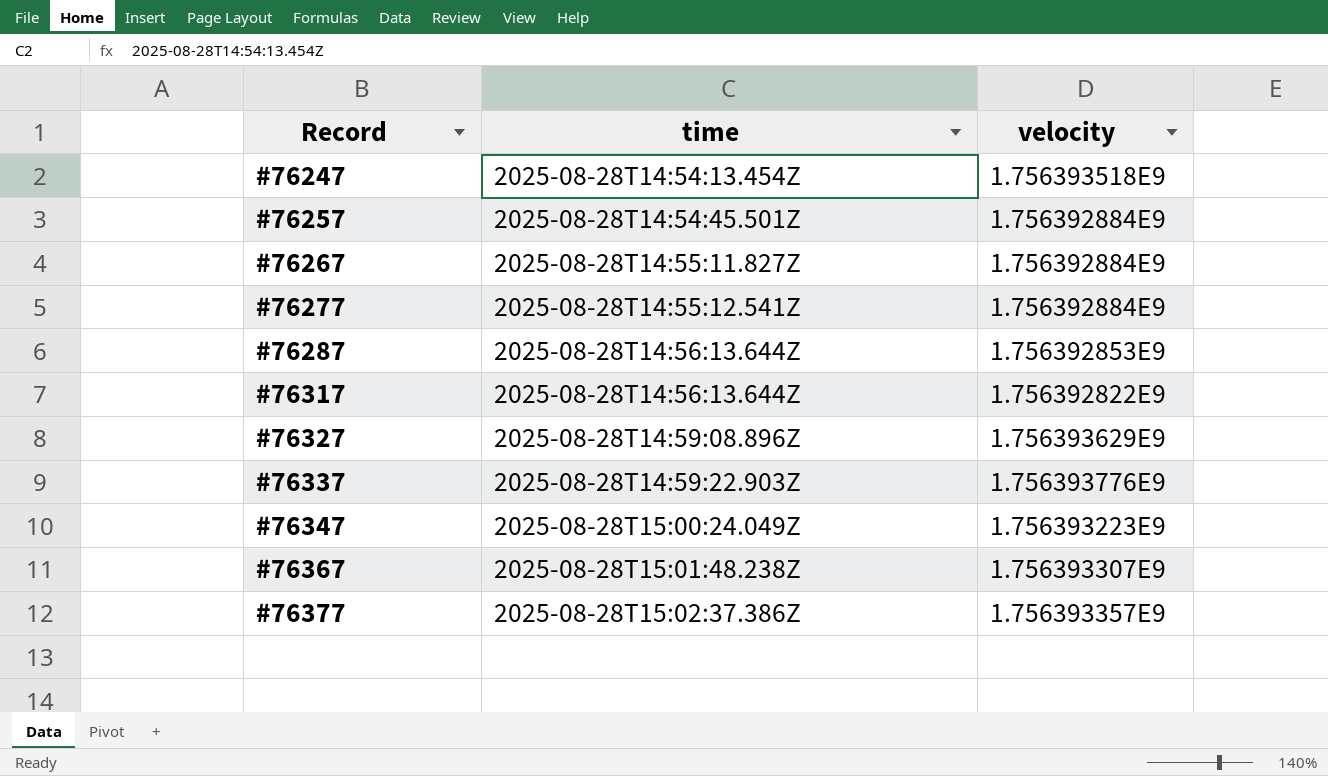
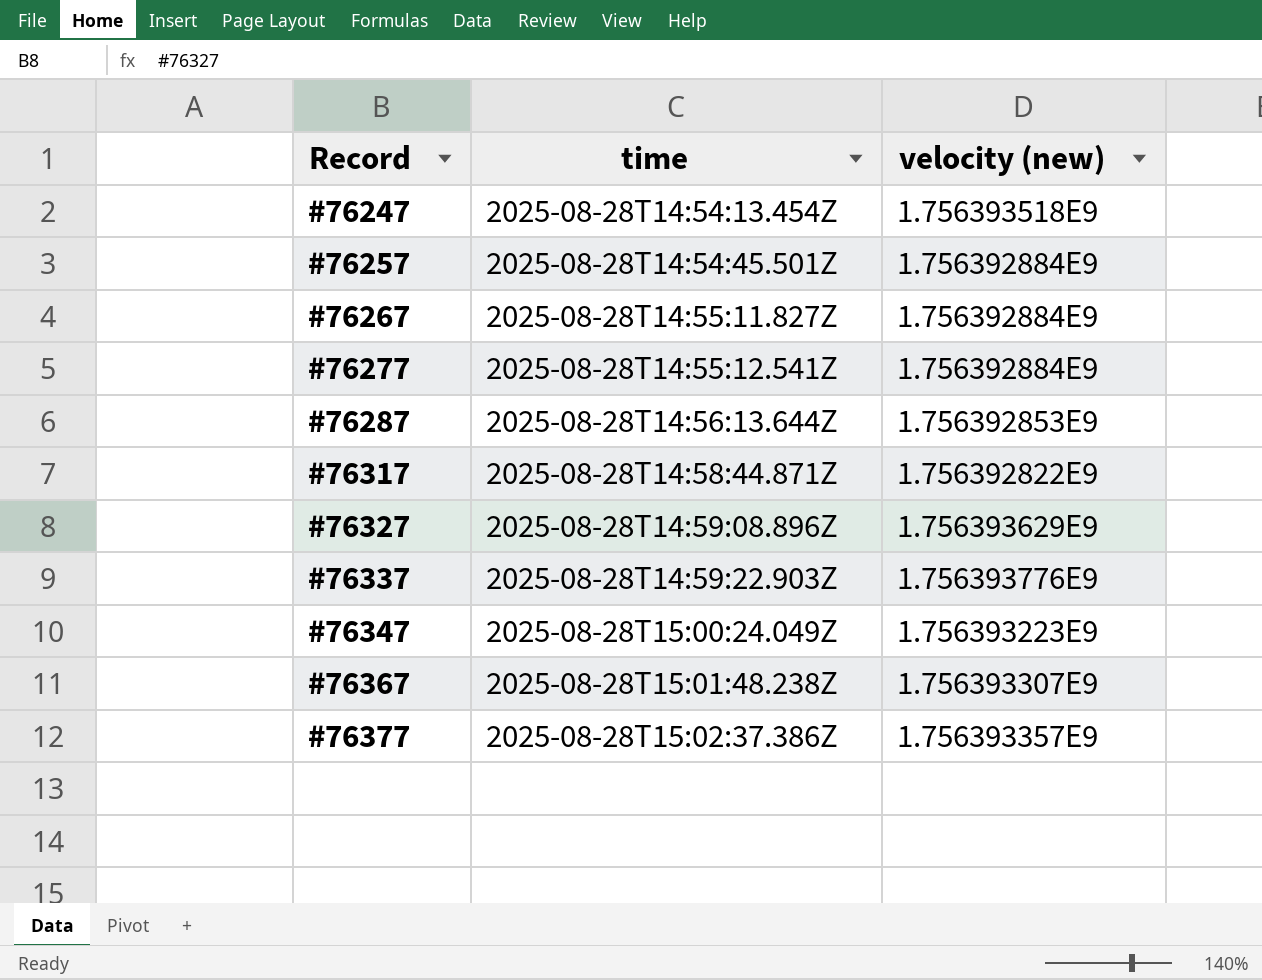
column name: velocity -> velocity (new)
#76317 | time: 2025-08-28T14:56:13.644Z -> 2025-08-28T14:58:44.871Z

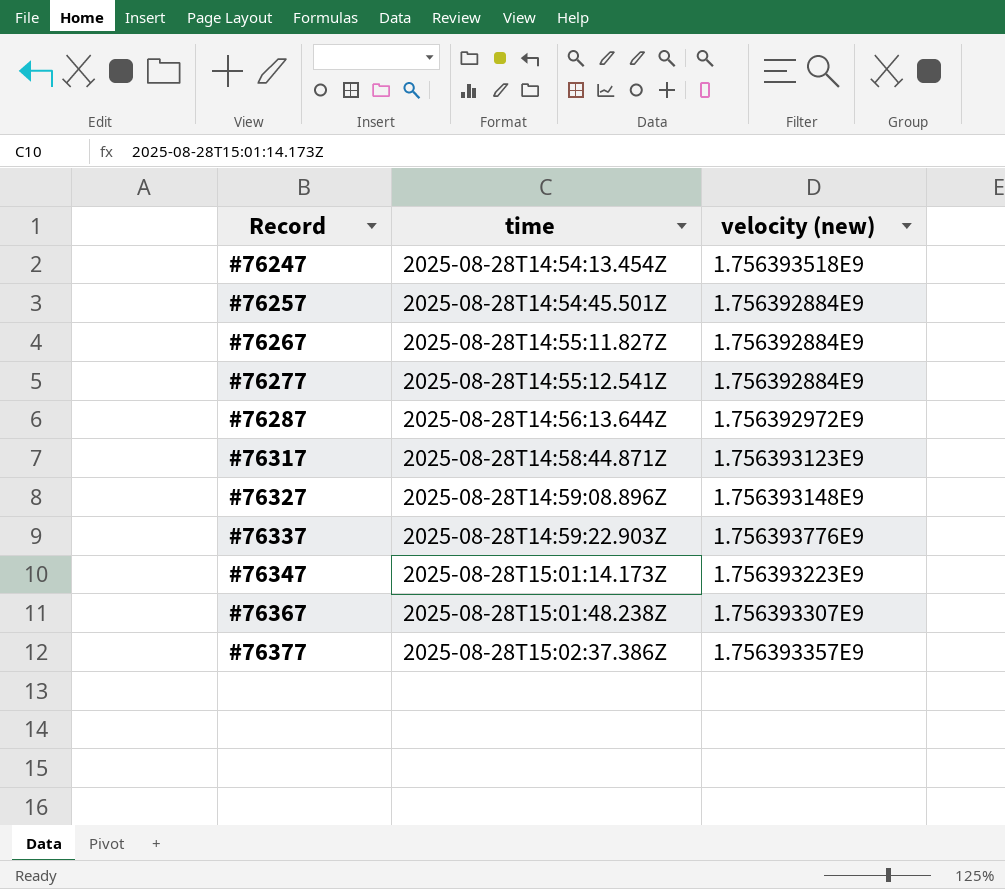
#76287 | velocity (new): 1.756392853E9 -> 1.756392972E9
#76317 | velocity (new): 1.756392822E9 -> 1.756393123E9
#76327 | velocity (new): 1.756393629E9 -> 1.756393148E9
#76347 | time: 2025-08-28T15:00:24.049Z -> 2025-08-28T15:01:14.173Z

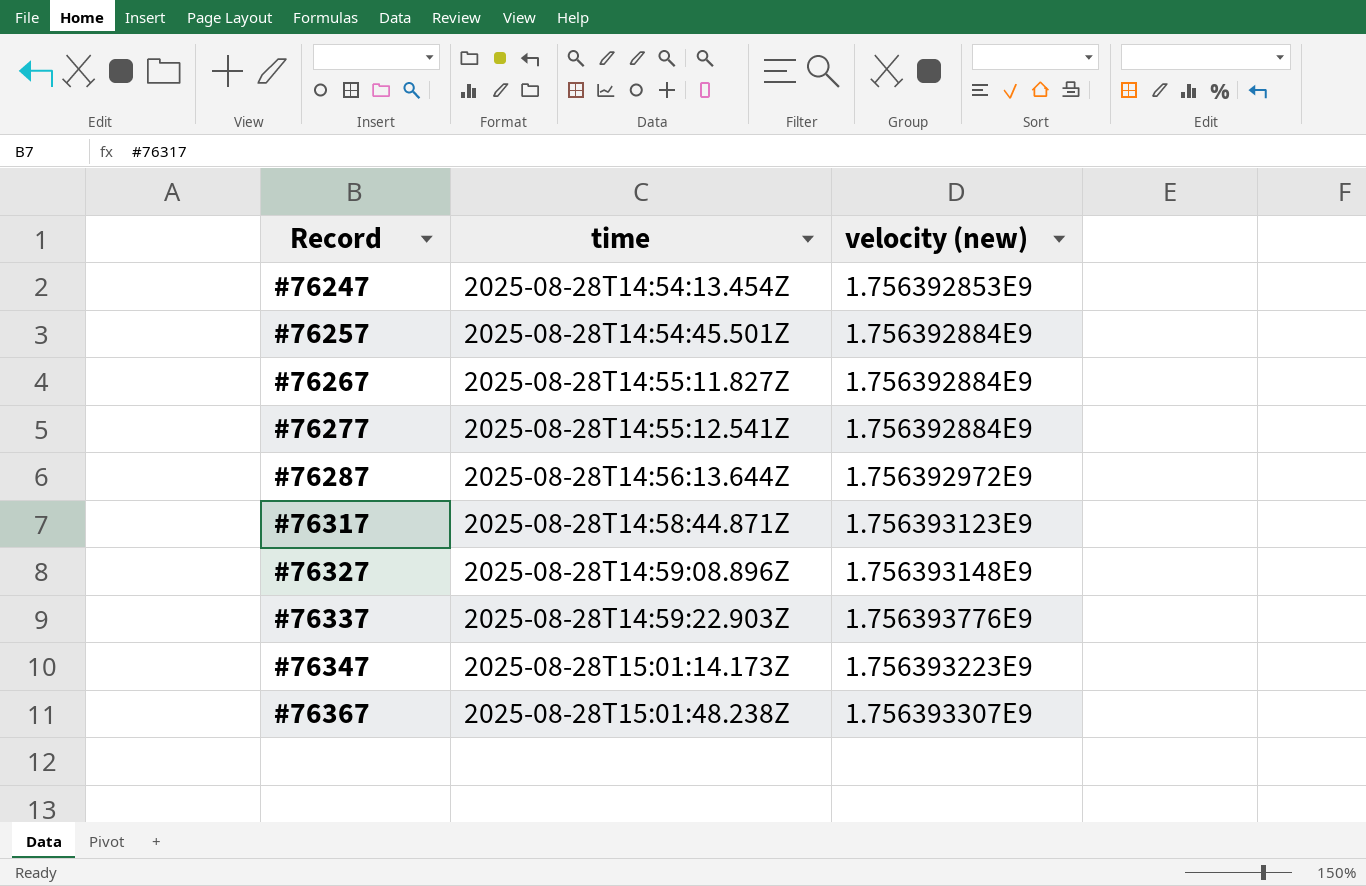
row #76377: 2025-08-28T15:02:37.386Z | 1.756393357E9 -> none
#76247 | velocity (new): 1.756393518E9 -> 1.756392853E9

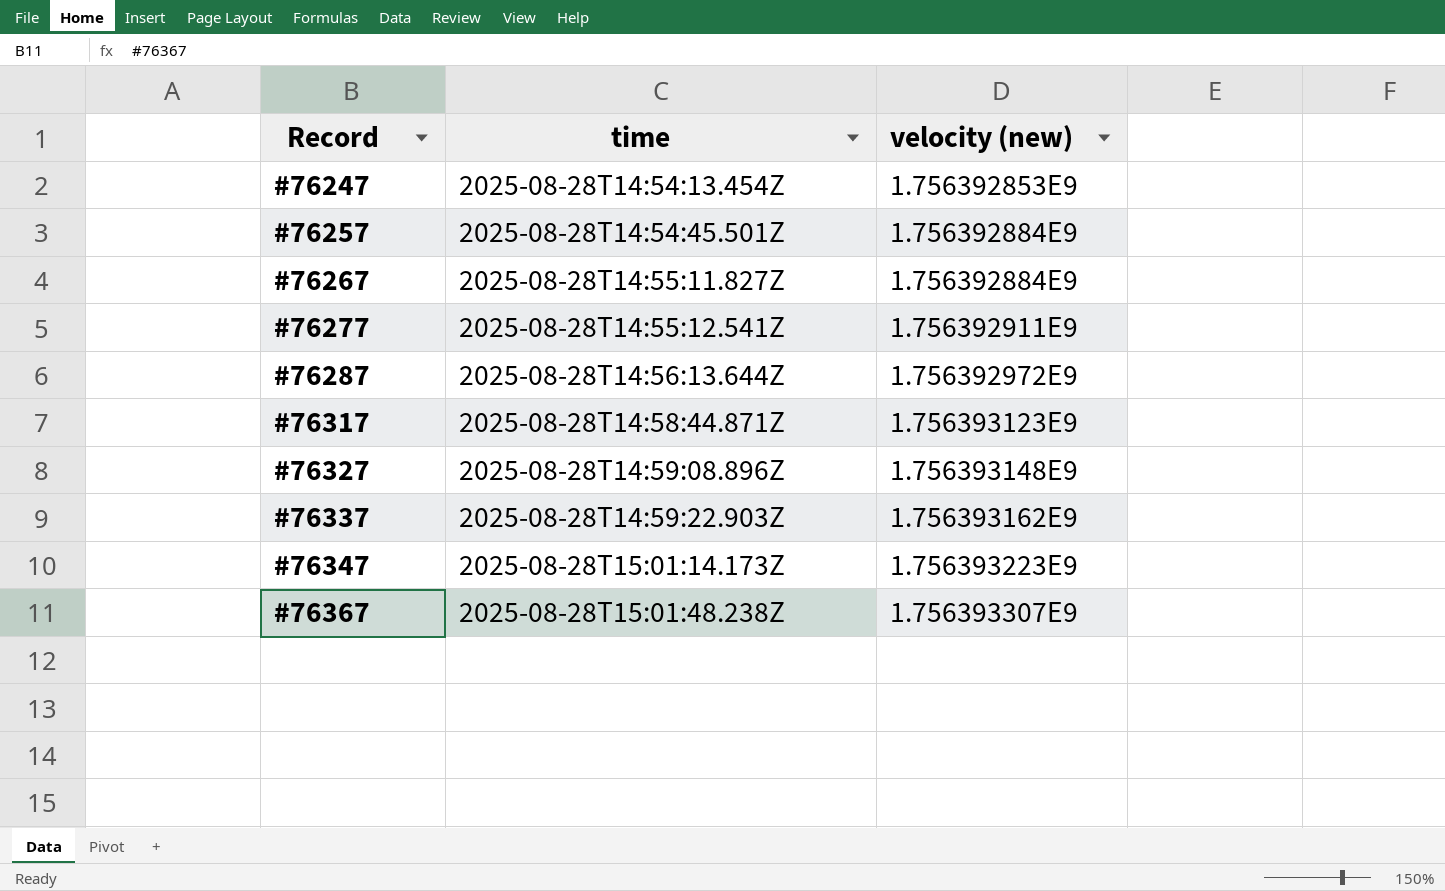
#76277 | velocity (new): 1.756392884E9 -> 1.756392911E9
#76337 | velocity (new): 1.756393776E9 -> 1.756393162E9

